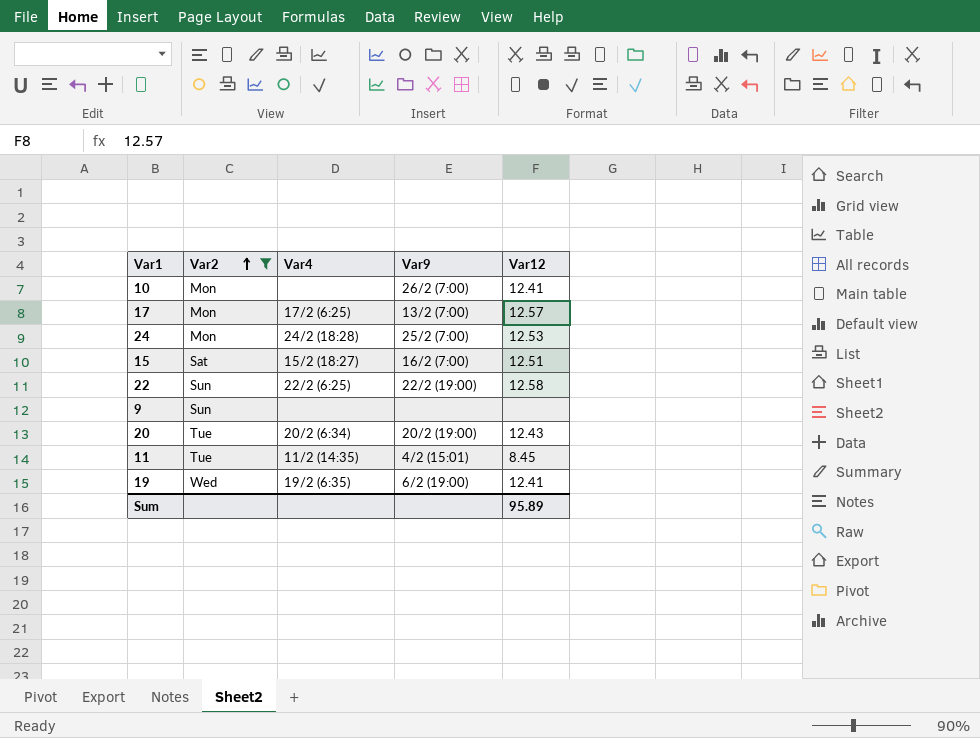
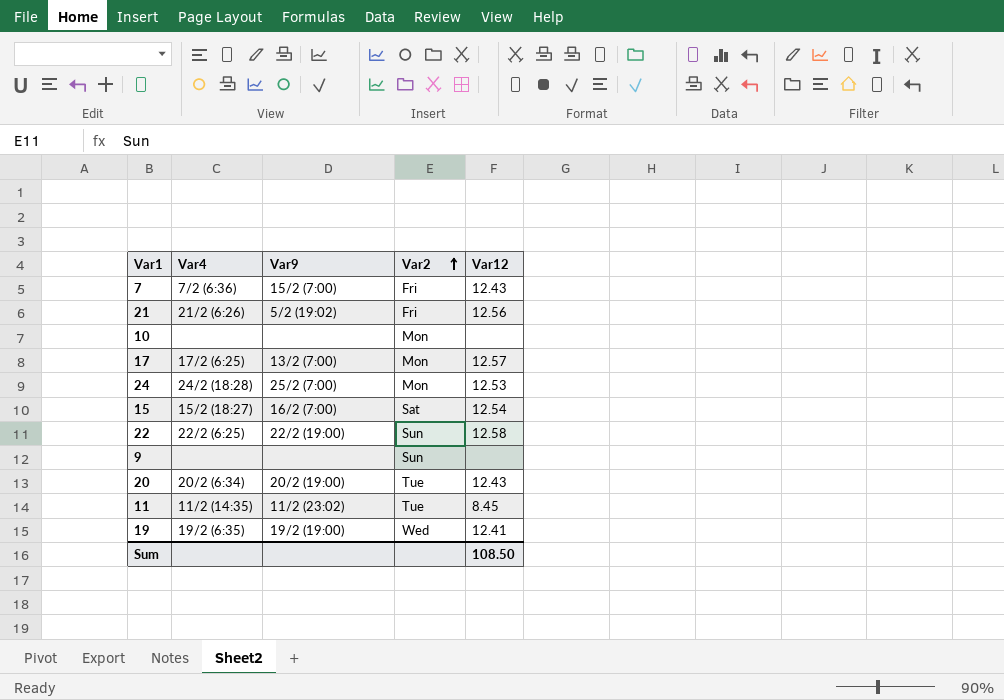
filter: Var2 != Fri -> none
column Var2 | position: 2 -> 4
10 | Var9: 26/2 (7:00) -> none
10 | Var12: 12.41 -> none
15 | Var12: 12.51 -> 12.54
11 | Var9: 4/2 (15:01) -> 11/2 (23:02)
19 | Var9: 6/2 (19:00) -> 19/2 (19:00)
Sum | Var12: 95.89 -> 108.50

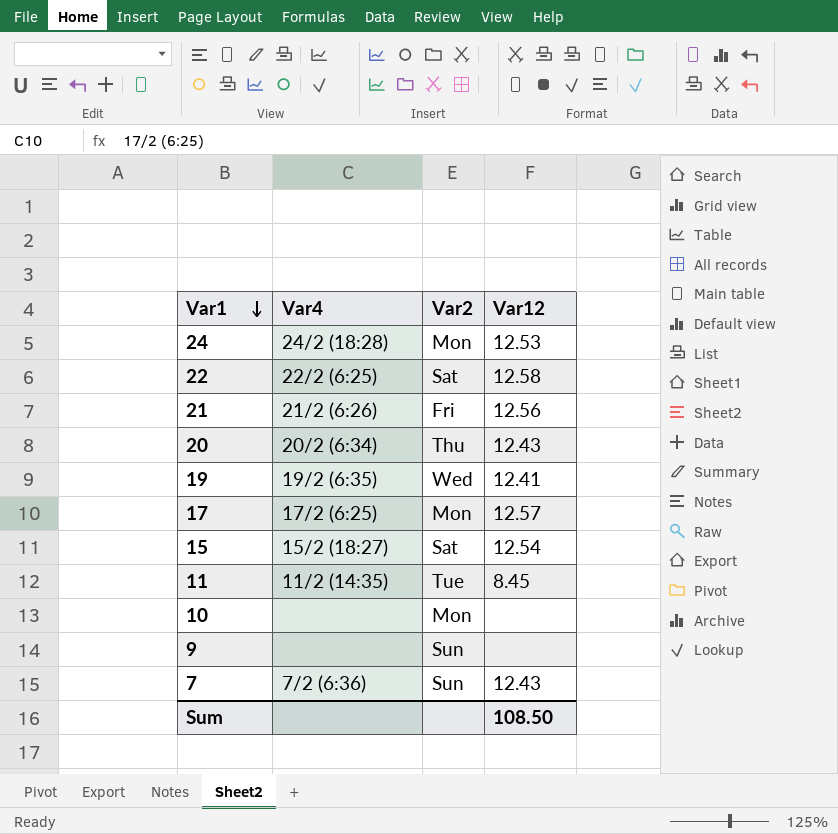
row order: Var2 ascending -> Var1 descending
column Var9 | position: 3 -> none
22 | Var2: Sun -> Sat
20 | Var2: Tue -> Thu
7 | Var2: Fri -> Sun

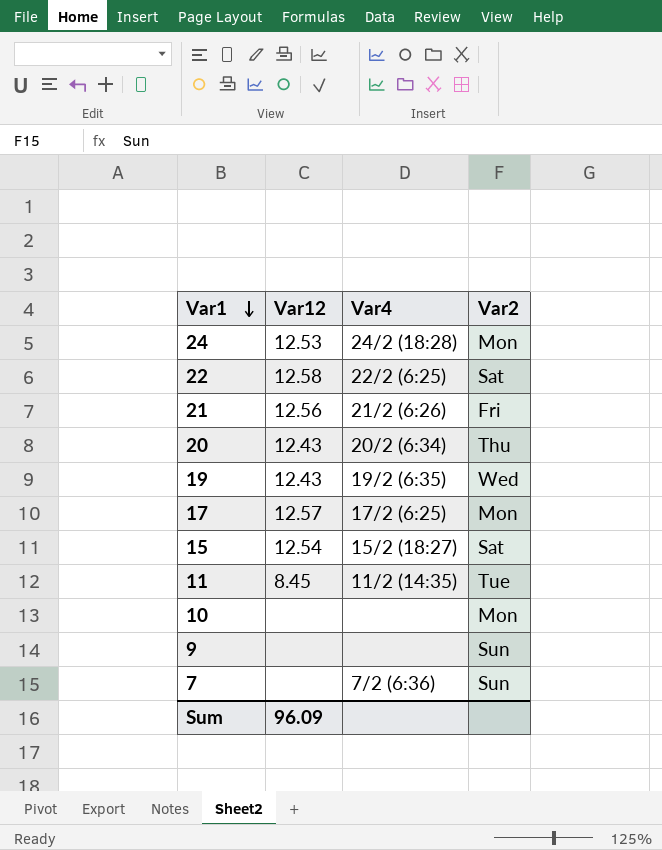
column Var12 | position: 4 -> 2
19 | Var12: 12.41 -> 12.43
7 | Var12: 12.43 -> none
Sum | Var12: 108.50 -> 96.09

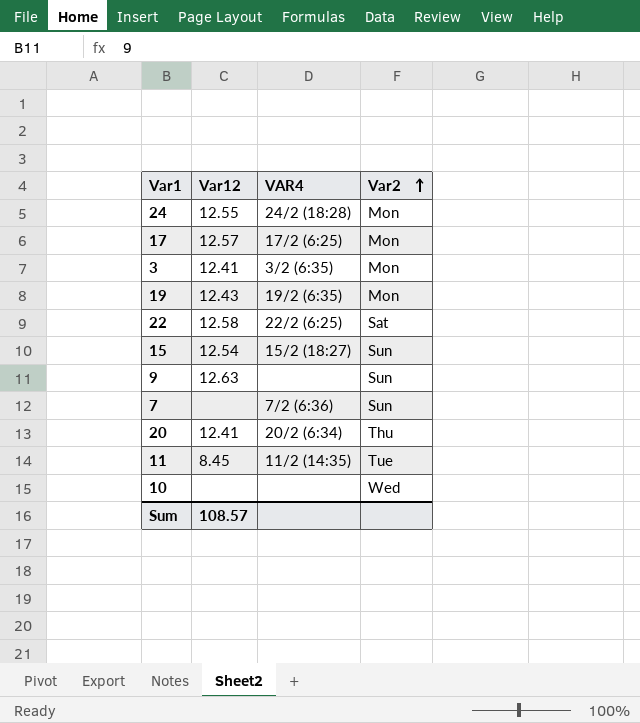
row order: Var1 descending -> Var2 ascending
column name: Var4 -> VAR4
row 21: 12.56 | 21/2 (6:26) | Fri -> none
24 | Var12: 12.53 -> 12.55
row 3: none -> 12.41 | 3/2 (6:35) | Mon
19 | Var2: Wed -> Mon
15 | Var2: Sat -> Sun
9 | Var12: none -> 12.63
20 | Var12: 12.43 -> 12.41
10 | Var2: Mon -> Wed
Sum | Var12: 96.09 -> 108.57

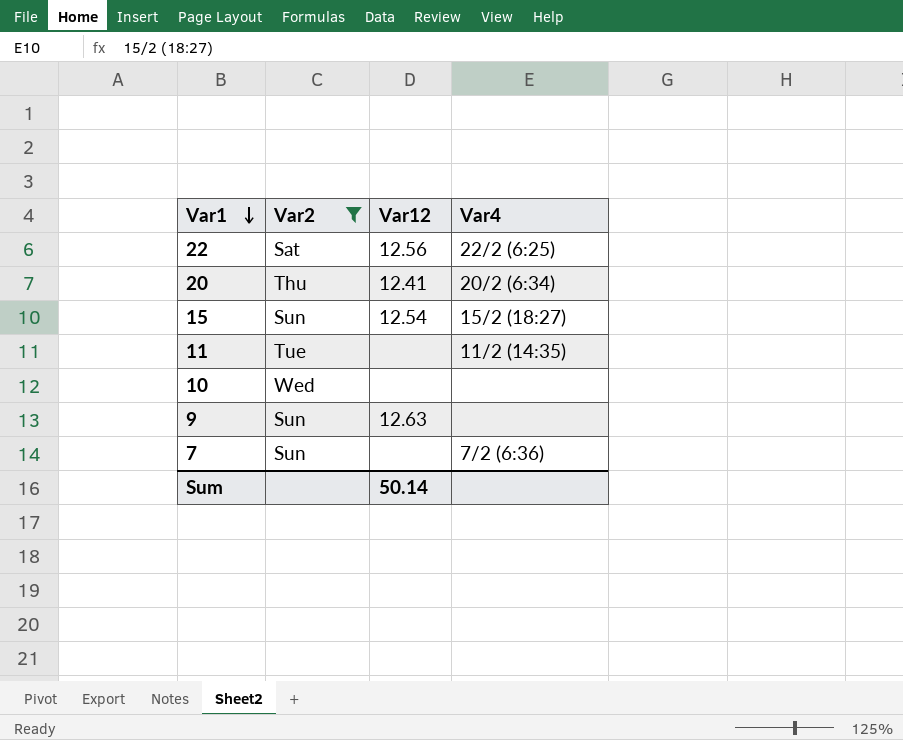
filter: none -> Var2 != Mon
row order: Var2 ascending -> Var1 descending
column Var2 | position: 4 -> 2
column name: VAR4 -> Var4
22 | Var12: 12.58 -> 12.56
11 | Var12: 8.45 -> none
Sum | Var12: 108.57 -> 50.14

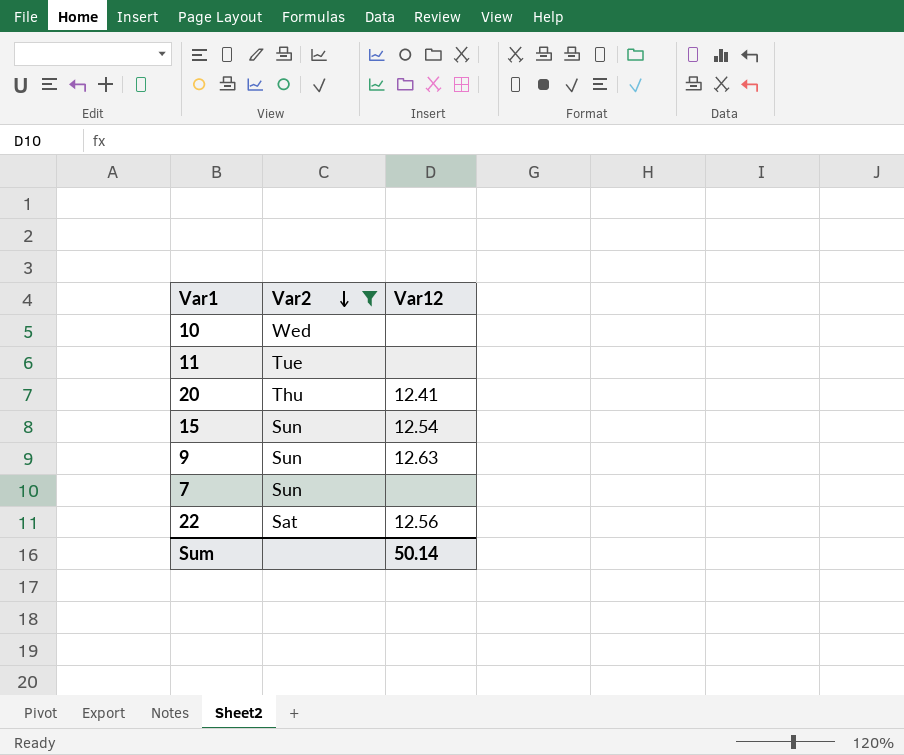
row order: Var1 descending -> Var2 descending
column Var4 | position: 4 -> none

